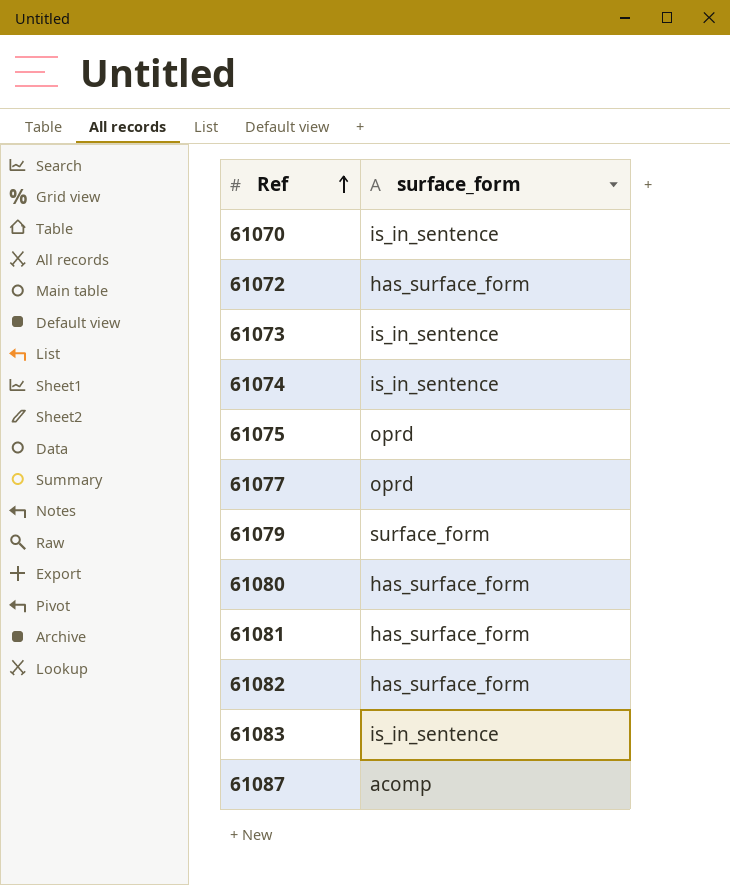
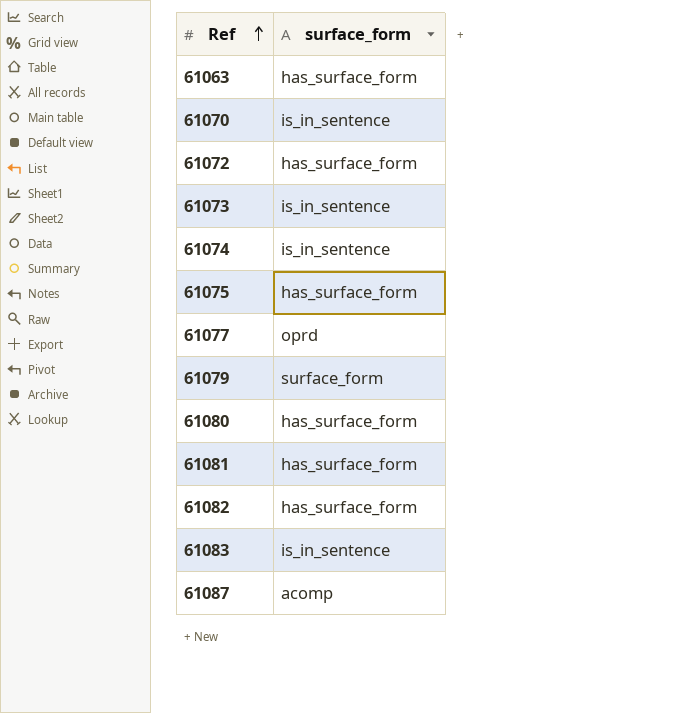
row 61063: none -> has_surface_form
61075 | surface_form: oprd -> has_surface_form

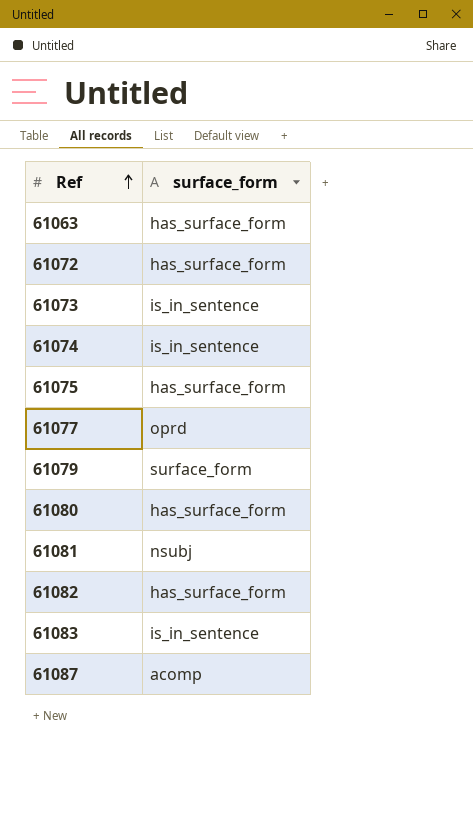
row 61070: is_in_sentence -> none
61081 | surface_form: has_surface_form -> nsubj

